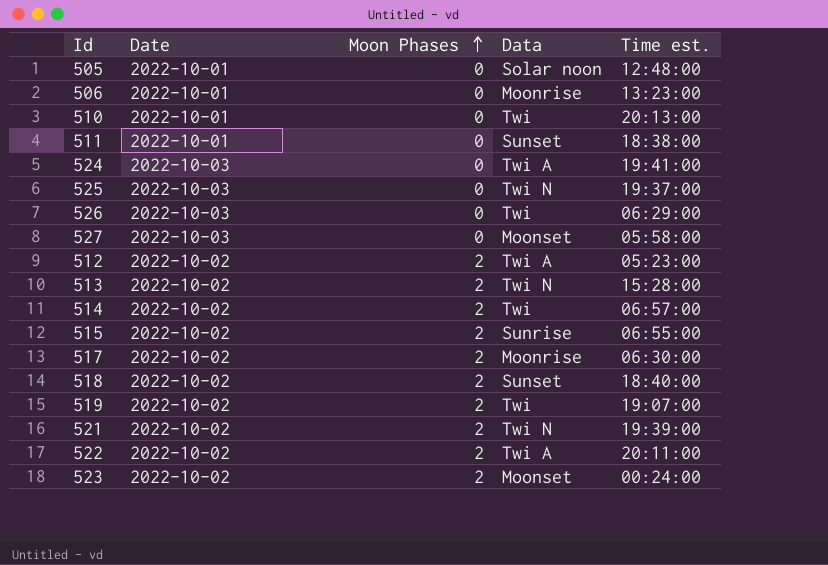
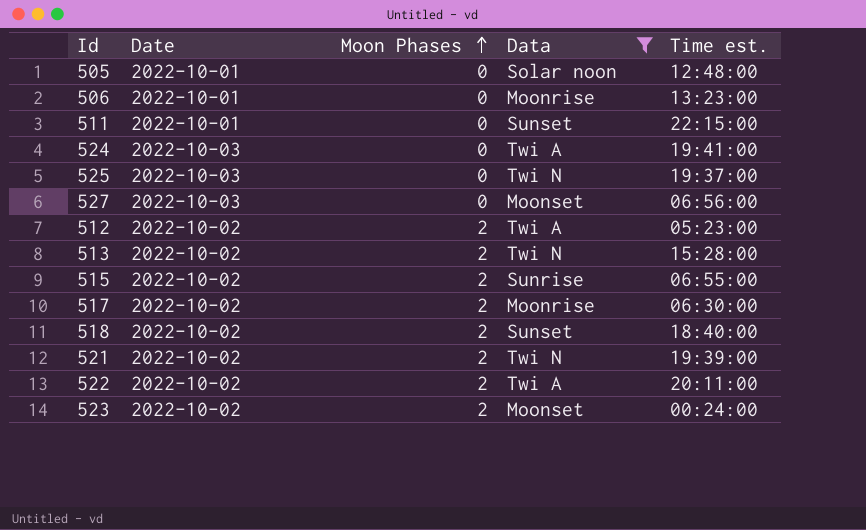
filter: none -> Data != Twi
511 | Time est.: 18:38:00 -> 22:15:00
527 | Time est.: 05:58:00 -> 06:56:00

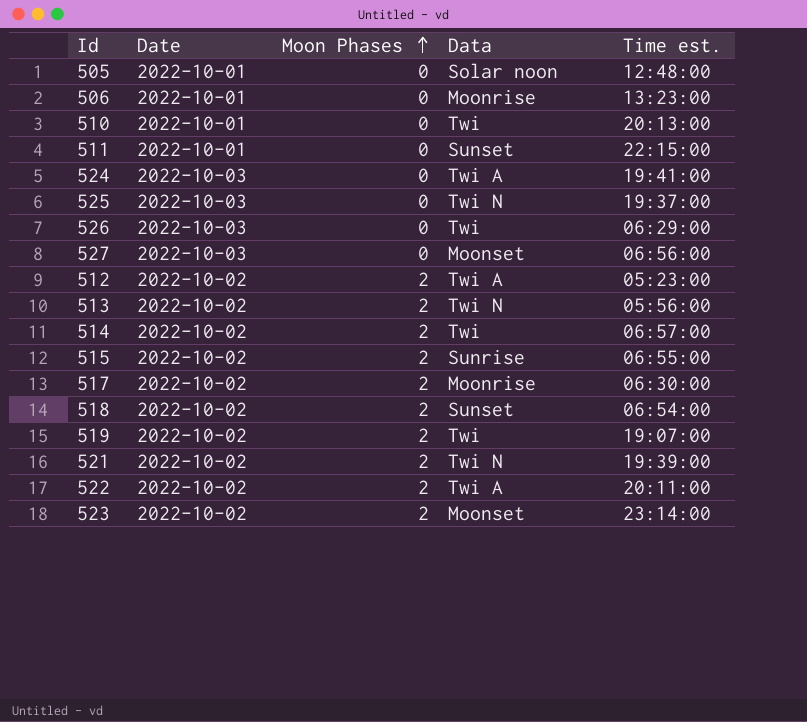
filter: Data != Twi -> none
513 | Time est.: 15:28:00 -> 05:56:00
518 | Time est.: 18:40:00 -> 06:54:00
523 | Time est.: 00:24:00 -> 23:14:00

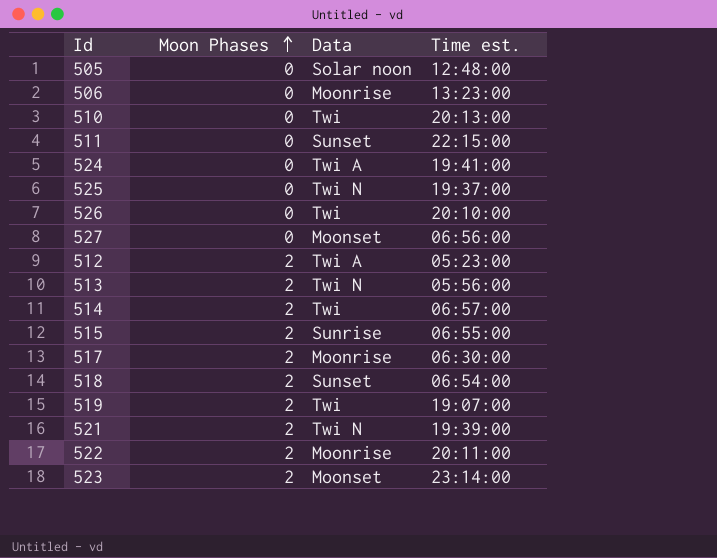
column Date | position: 2 -> none
526 | Time est.: 06:29:00 -> 20:10:00
522 | Data: Twi A -> Moonrise

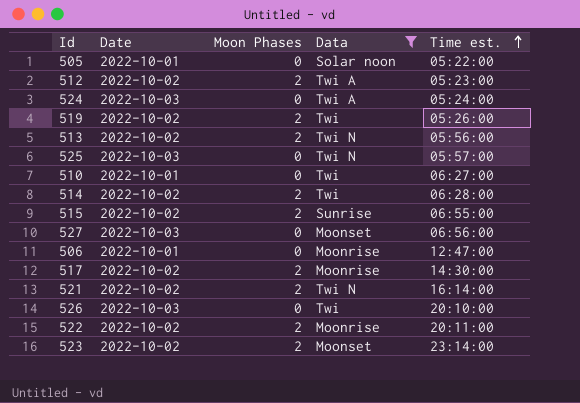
filter: none -> Data != Sunset
row order: Moon Phases ascending -> Time est. ascending
column Date | position: none -> 2
505 | Time est.: 12:48:00 -> 05:22:00
524 | Time est.: 19:41:00 -> 05:24:00
519 | Time est.: 19:07:00 -> 05:26:00
525 | Time est.: 19:37:00 -> 05:57:00
510 | Time est.: 20:13:00 -> 06:27:00
514 | Time est.: 06:57:00 -> 06:28:00
506 | Time est.: 13:23:00 -> 12:47:00
517 | Time est.: 06:30:00 -> 14:30:00
521 | Time est.: 19:39:00 -> 16:14:00

